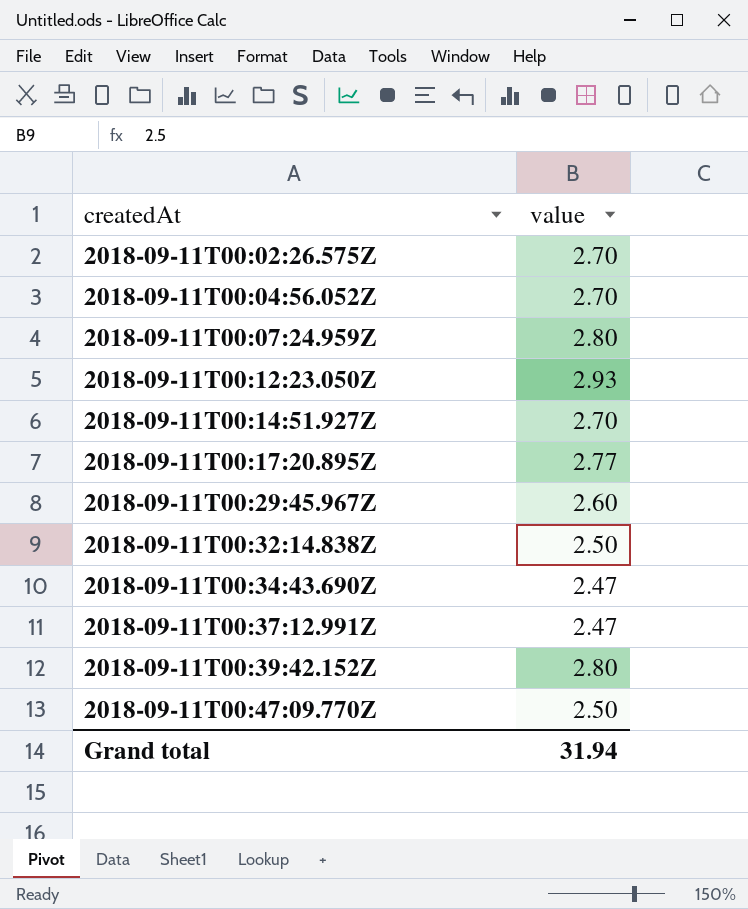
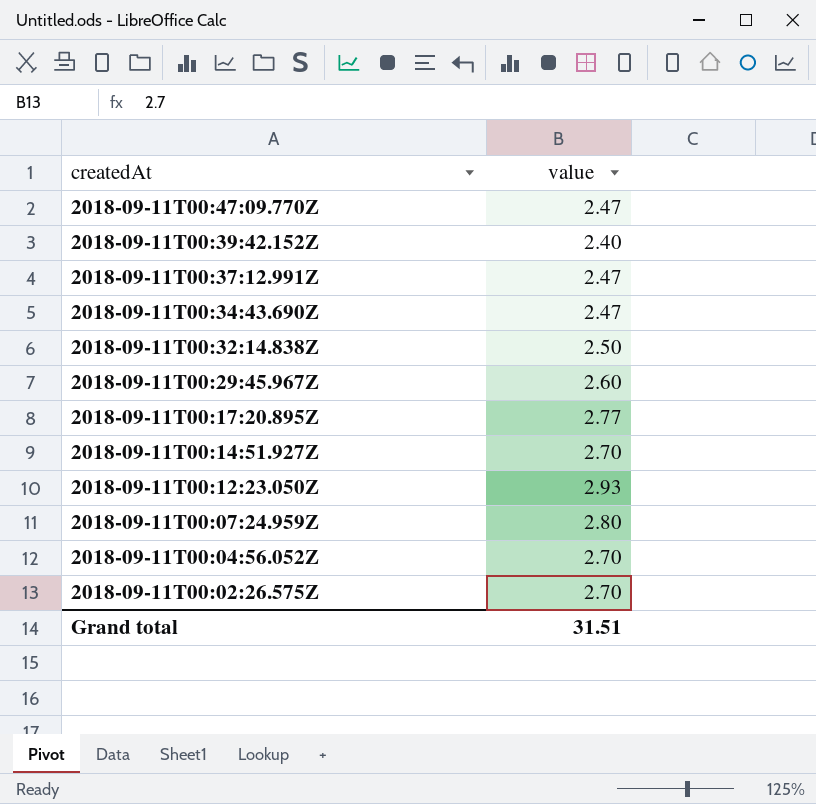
row order: createdAt ascending -> createdAt descending
2018-09-11T00:47:09.770Z | value: 2.50 -> 2.47
2018-09-11T00:39:42.152Z | value: 2.80 -> 2.40
Grand total | value: 31.94 -> 31.51

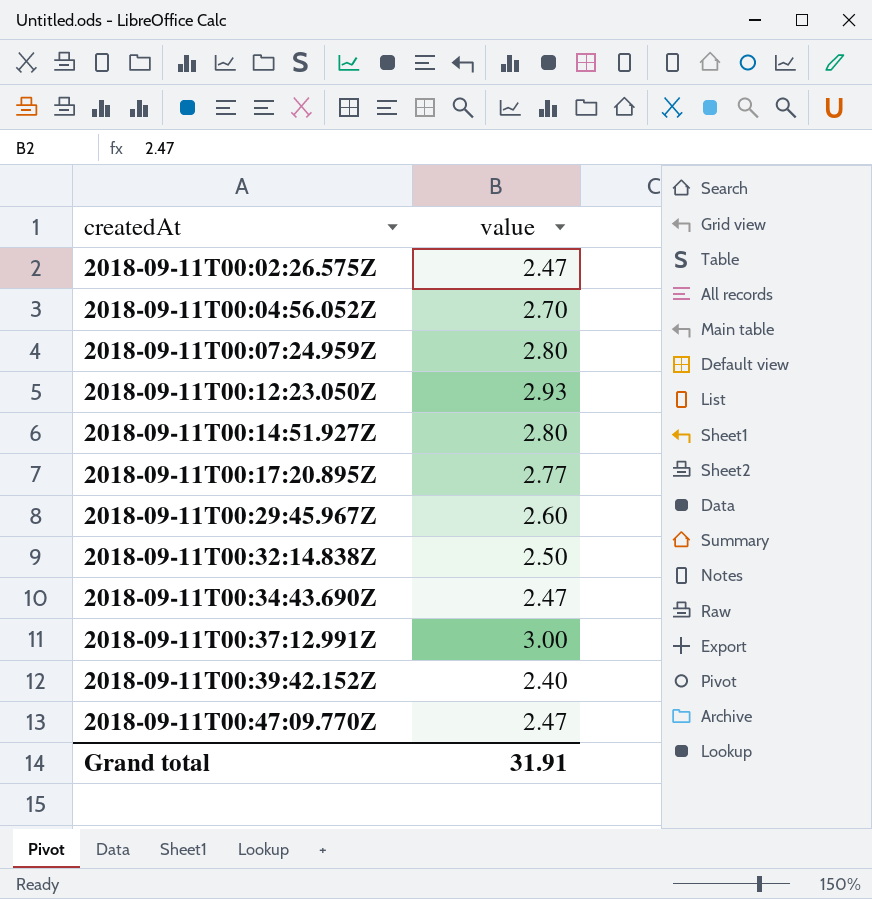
row order: createdAt descending -> createdAt ascending
2018-09-11T00:02:26.575Z | value: 2.70 -> 2.47
2018-09-11T00:14:51.927Z | value: 2.70 -> 2.80
2018-09-11T00:37:12.991Z | value: 2.47 -> 3.00
Grand total | value: 31.51 -> 31.91

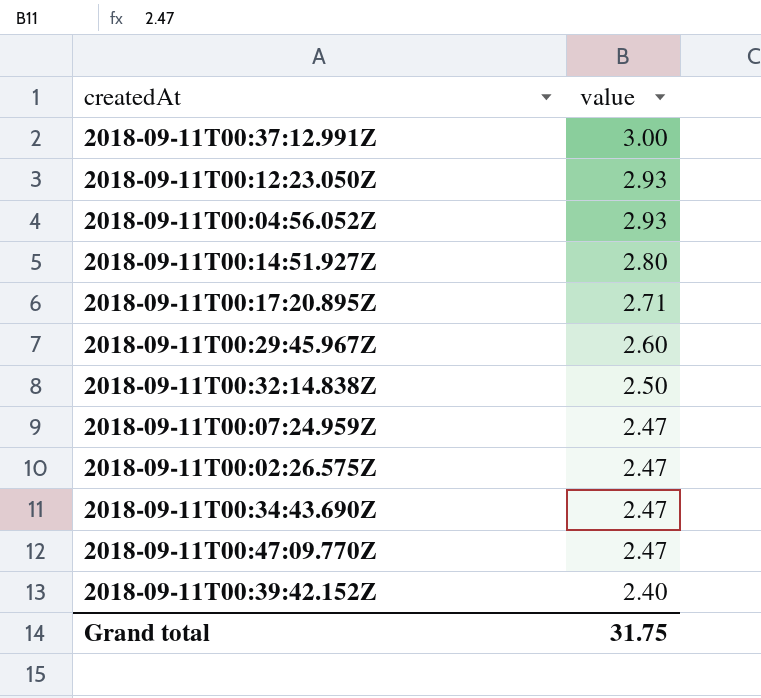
row order: createdAt ascending -> value descending
2018-09-11T00:04:56.052Z | value: 2.70 -> 2.93
2018-09-11T00:17:20.895Z | value: 2.77 -> 2.71
2018-09-11T00:07:24.959Z | value: 2.80 -> 2.47
Grand total | value: 31.91 -> 31.75

